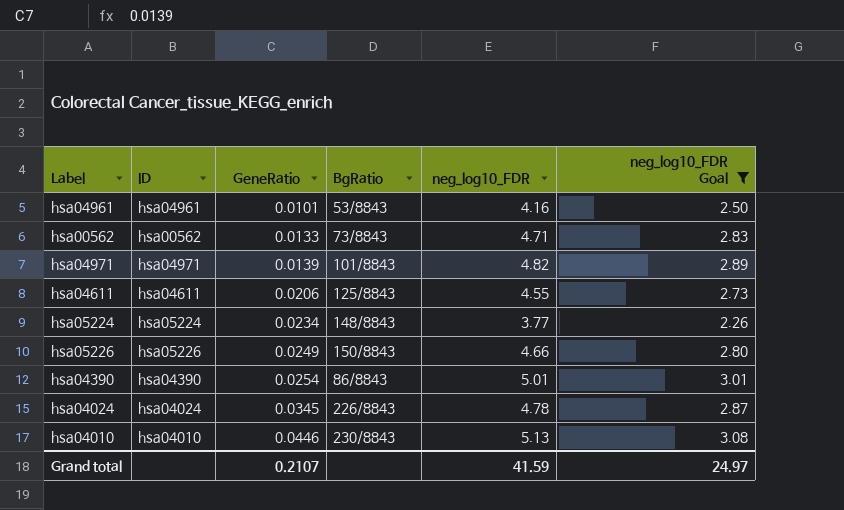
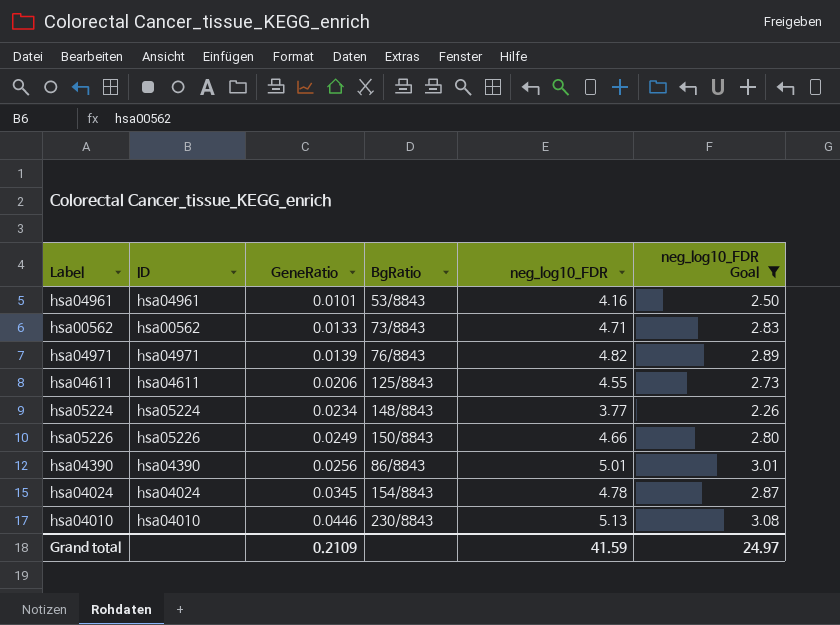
hsa04971 | BgRatio: 101/8843 -> 76/8843
hsa04390 | GeneRatio: 0.0254 -> 0.0256
hsa04024 | BgRatio: 226/8843 -> 154/8843
Grand total | GeneRatio: 0.2107 -> 0.2109

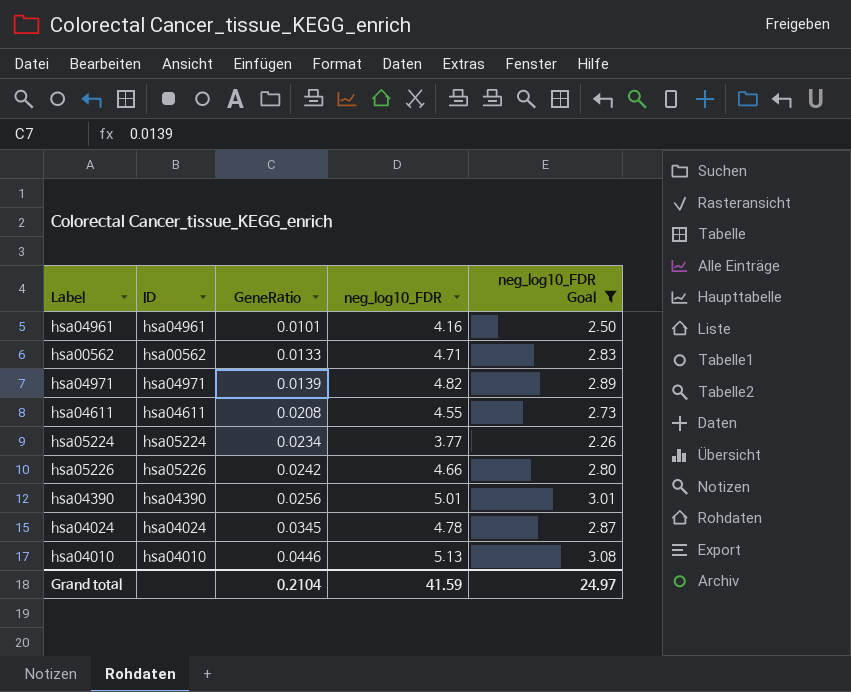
column BgRatio | position: 4 -> none
hsa04611 | GeneRatio: 0.0206 -> 0.0208
hsa05226 | GeneRatio: 0.0249 -> 0.0242
Grand total | GeneRatio: 0.2109 -> 0.2104

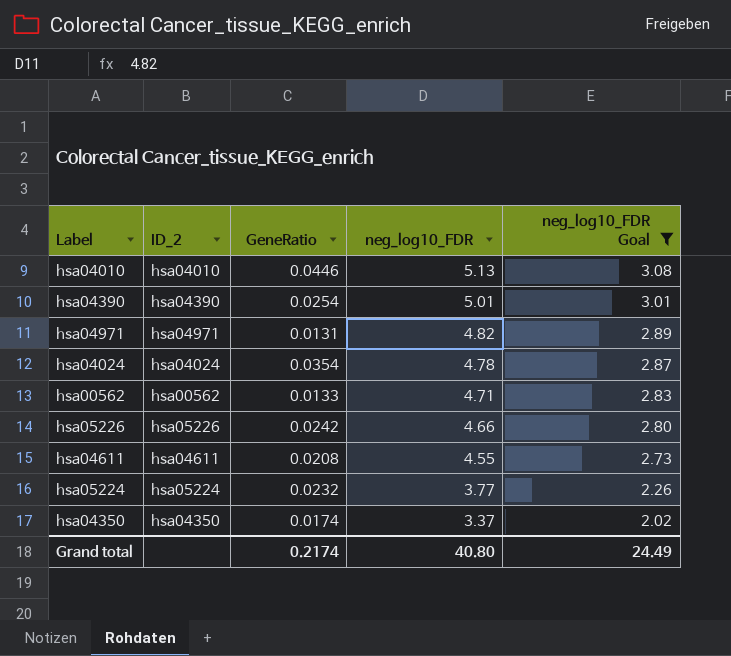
row order: GeneRatio ascending -> neg_log10_FDR descending
column name: ID -> ID_2
row hsa04961: hsa04961 | 0.0101 | 4.16 | 2.50 -> none
hsa04390 | GeneRatio: 0.0256 -> 0.0254
hsa04971 | GeneRatio: 0.0139 -> 0.0131
hsa04024 | GeneRatio: 0.0345 -> 0.0354
hsa05224 | GeneRatio: 0.0234 -> 0.0232
row hsa04350: none -> hsa04350 | 0.0174 | 3.37 | 2.02
Grand total | GeneRatio: 0.2104 -> 0.2174
Grand total | neg_log10_FDR: 41.59 -> 40.80
Grand total | neg_log10_FDR Goal: 24.97 -> 24.49

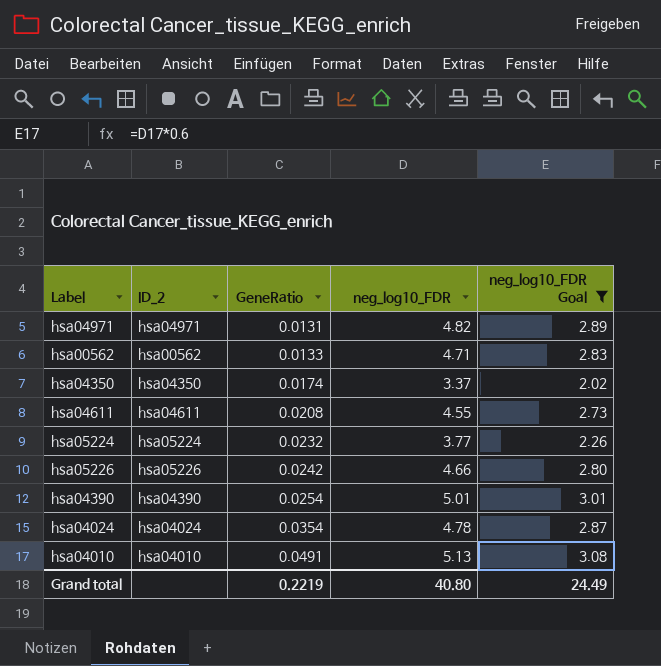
row order: neg_log10_FDR descending -> GeneRatio ascending
hsa04010 | GeneRatio: 0.0446 -> 0.0491
Grand total | GeneRatio: 0.2174 -> 0.2219

